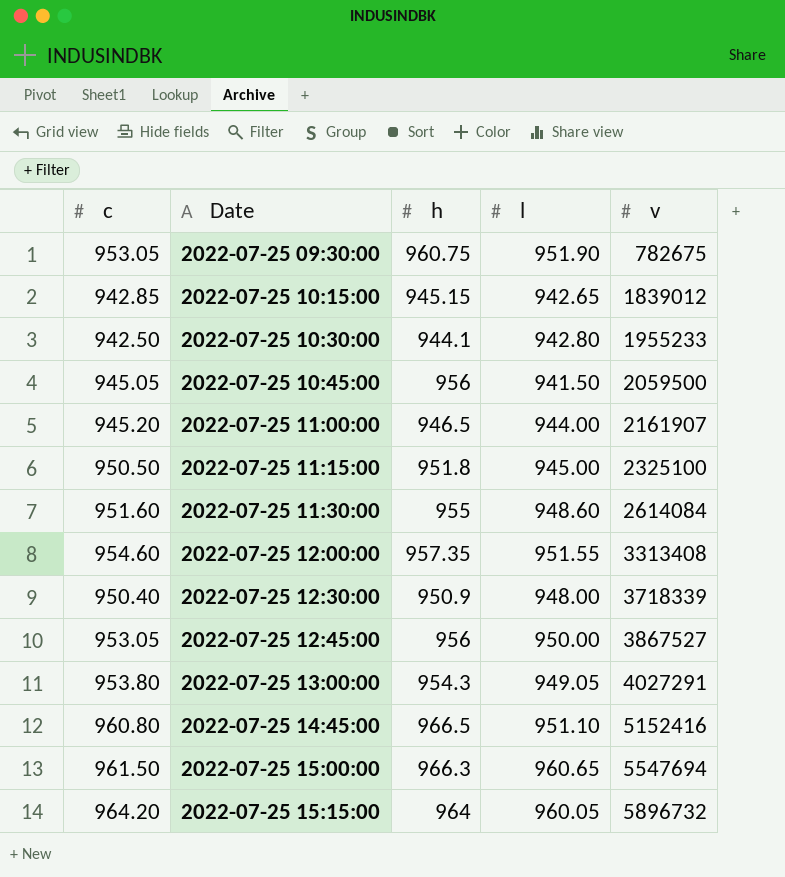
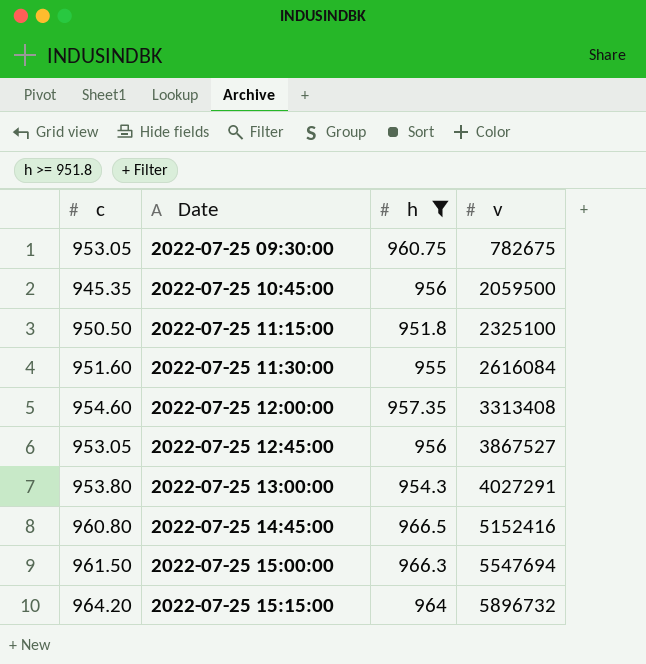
filter: none -> h >= 951.8
column l | position: 4 -> none
2022-07-25 10:45:00 | c: 945.05 -> 945.35
2022-07-25 11:30:00 | v: 2614084 -> 2616084

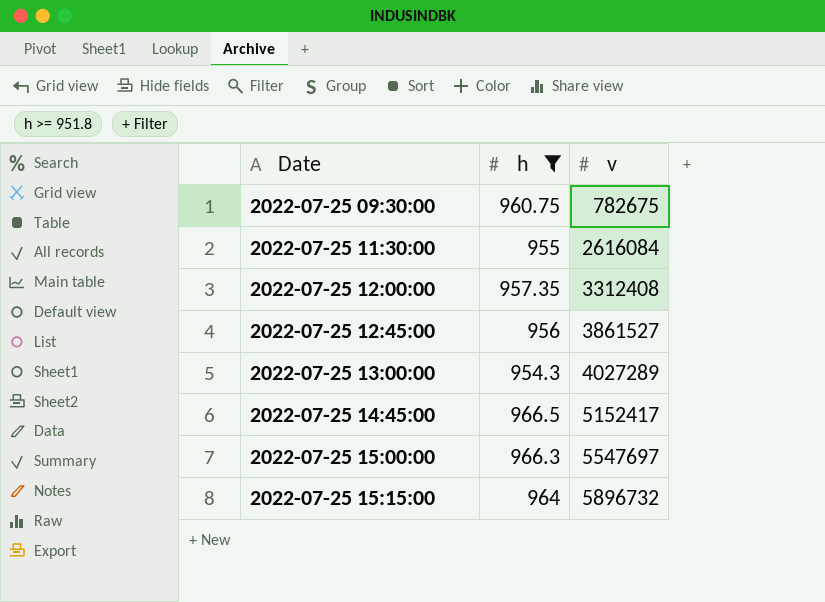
column c | position: 1 -> none
row 2022-07-25 10:45:00: 945.35 | 956 | 2059500 -> none
row 2022-07-25 11:15:00: 950.50 | 951.8 | 2325100 -> none
2022-07-25 12:00:00 | v: 3313408 -> 3312408
2022-07-25 12:45:00 | v: 3867527 -> 3861527
2022-07-25 13:00:00 | v: 4027291 -> 4027289
2022-07-25 14:45:00 | v: 5152416 -> 5152417
2022-07-25 15:00:00 | v: 5547694 -> 5547697

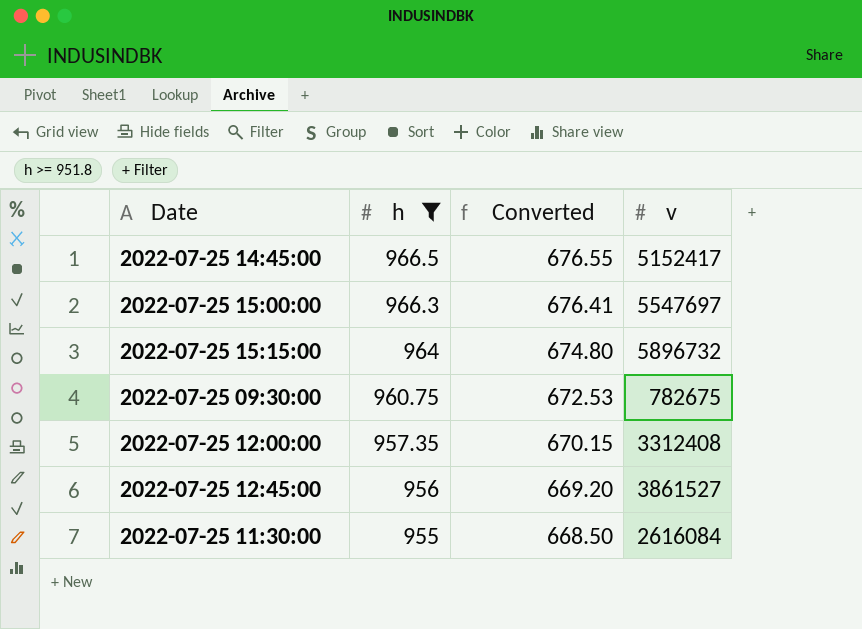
row order: Date ascending -> h descending
column Converted | formula: none -> [h] * 0.7
row 2022-07-25 13:00:00: 954.3 | 4027289 -> none

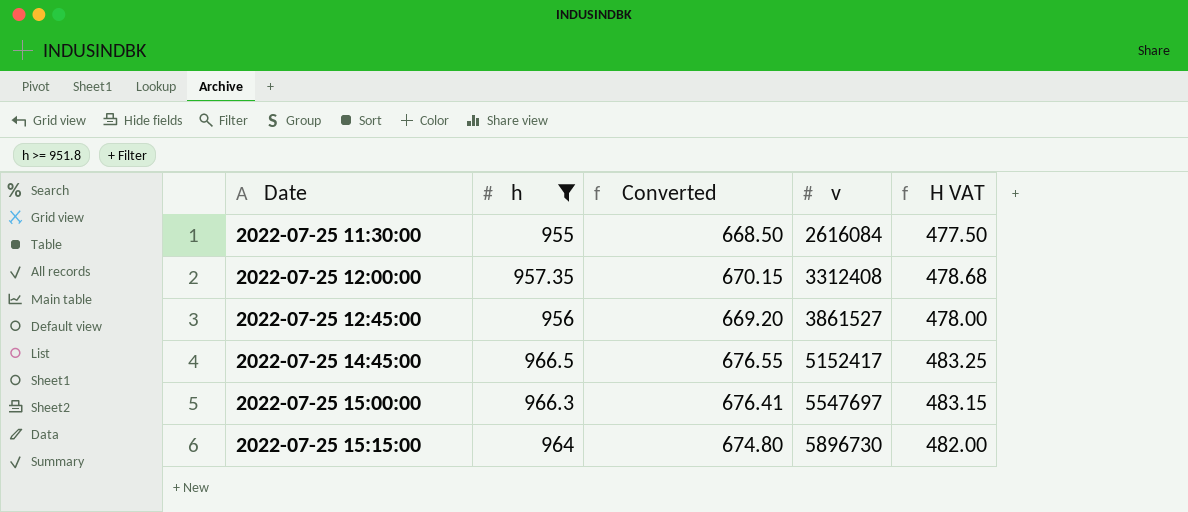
row order: h descending -> Date ascending
column H VAT | formula: none -> [h] * 0.5
row 2022-07-25 09:30:00: 960.75 | 672.53 | 782675 -> none
2022-07-25 15:15:00 | v: 5896732 -> 5896730

